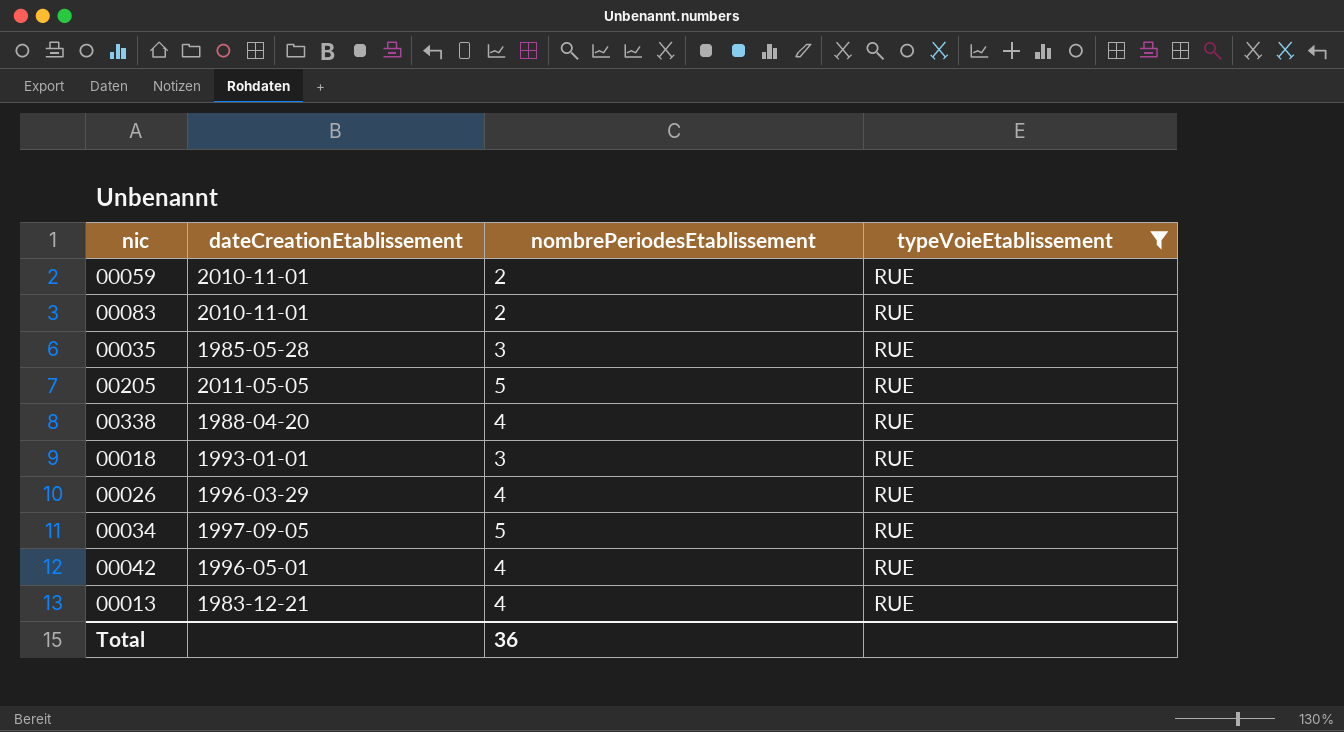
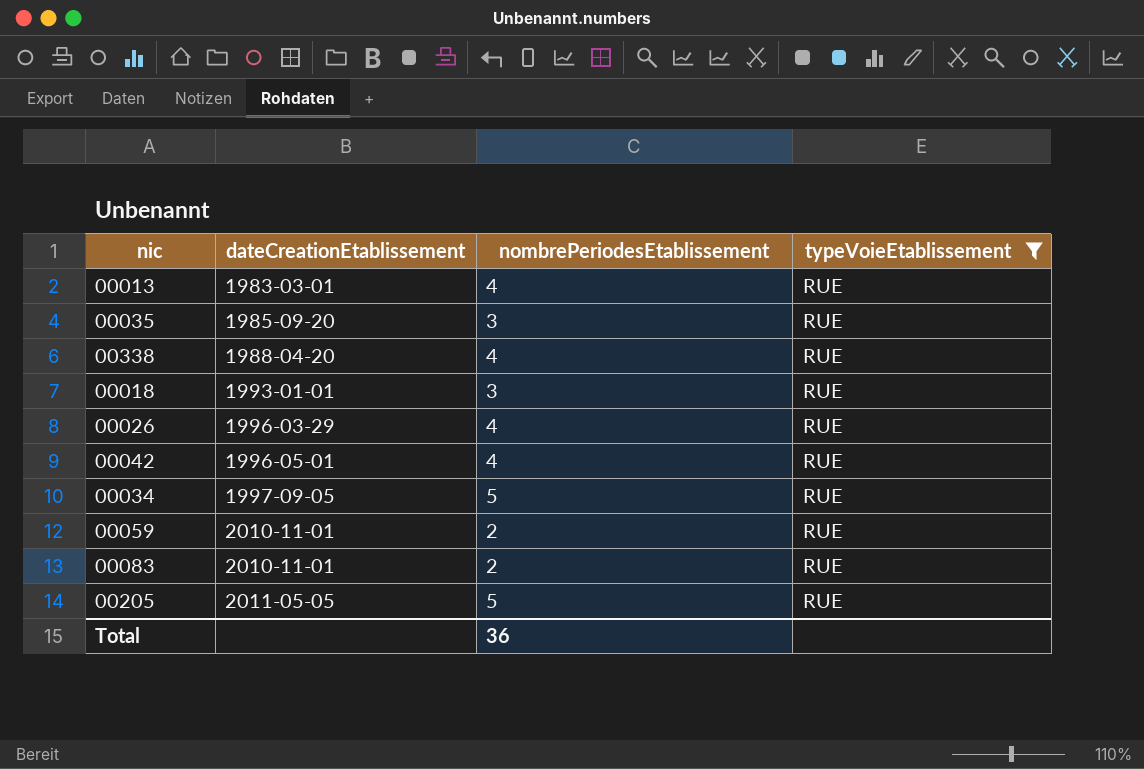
row order: none -> dateCreationEtablissement ascending
00013 | dateCreationEtablissement: 1983-12-21 -> 1983-03-01
00035 | dateCreationEtablissement: 1985-05-28 -> 1985-09-20

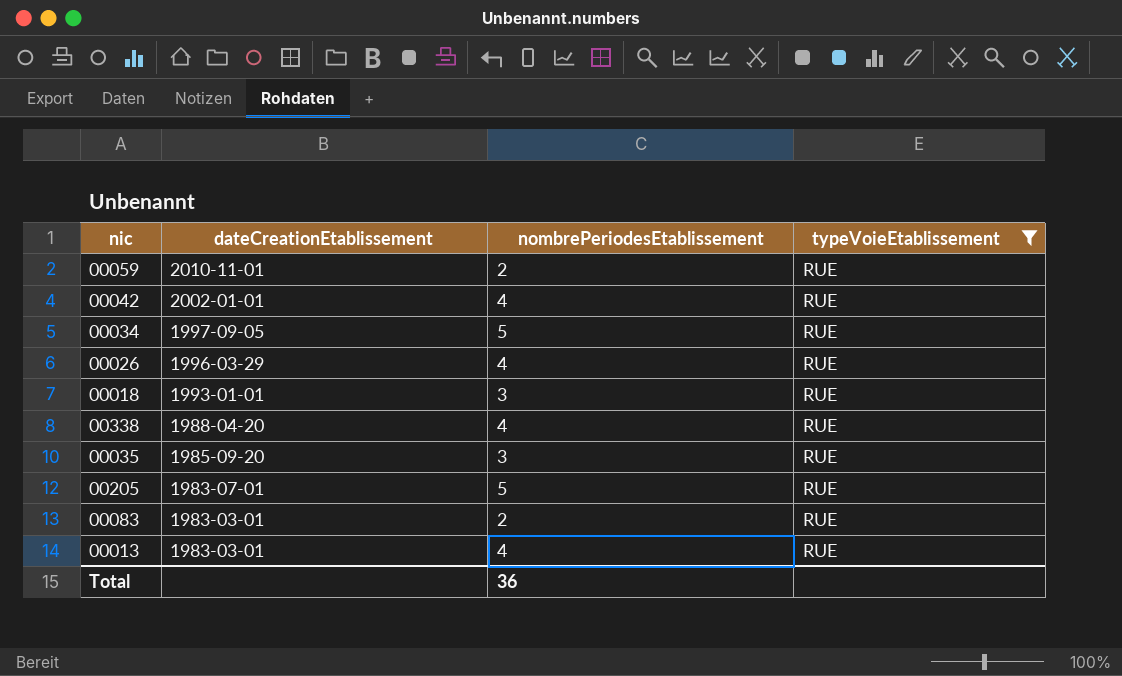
row order: dateCreationEtablissement ascending -> dateCreationEtablissement descending
00042 | dateCreationEtablissement: 1996-05-01 -> 2002-01-01
00205 | dateCreationEtablissement: 2011-05-05 -> 1983-07-01
00083 | dateCreationEtablissement: 2010-11-01 -> 1983-03-01

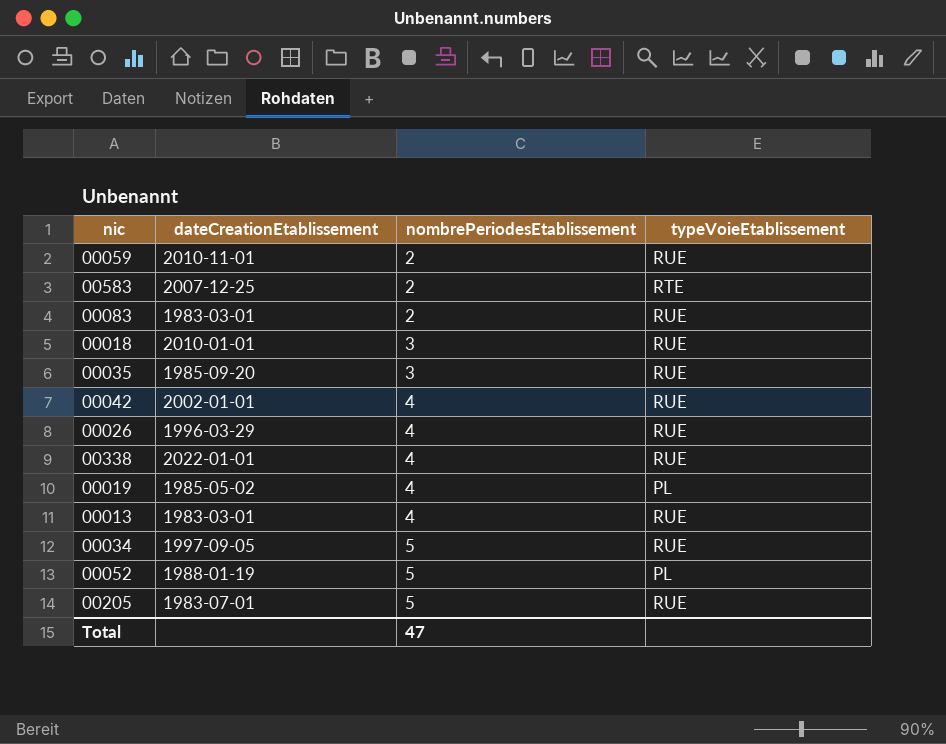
filter: typeVoieEtablissement = RUE -> none
row order: dateCreationEtablissement descending -> nombrePeriodesEtablissement ascending
00018 | dateCreationEtablissement: 1993-01-01 -> 2010-01-01
00338 | dateCreationEtablissement: 1988-04-20 -> 2022-01-01
Total | nombrePeriodesEtablissement: 36 -> 47

